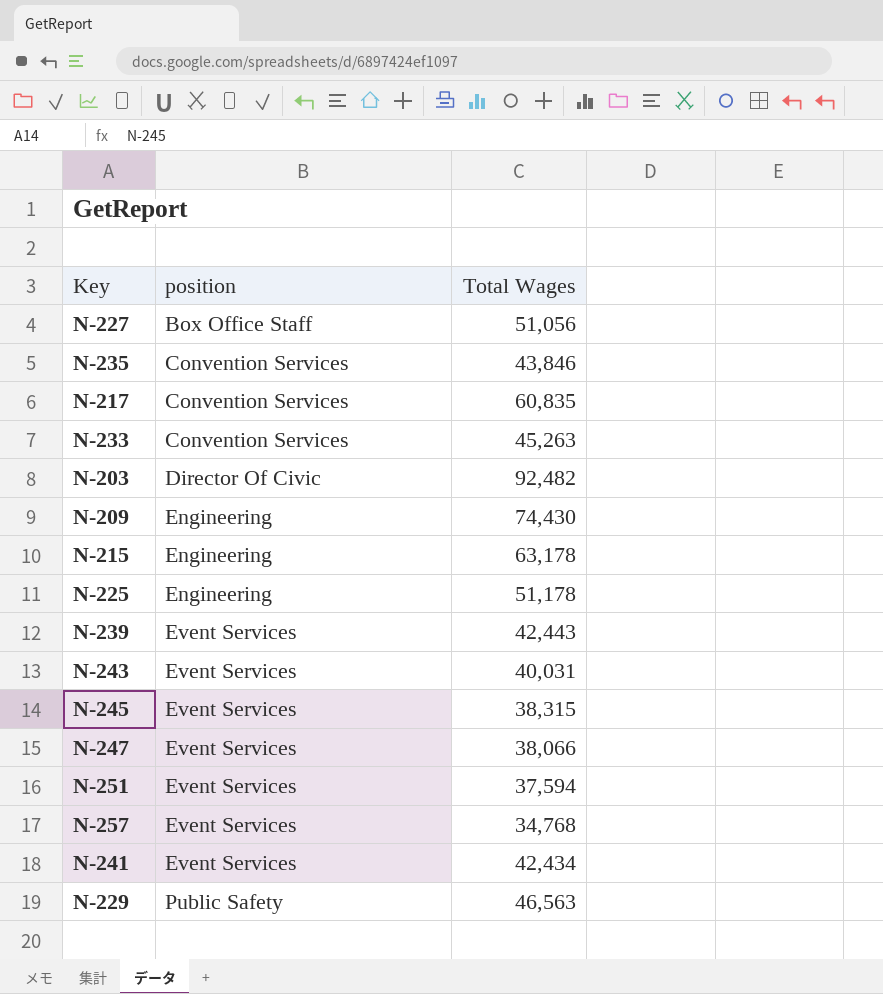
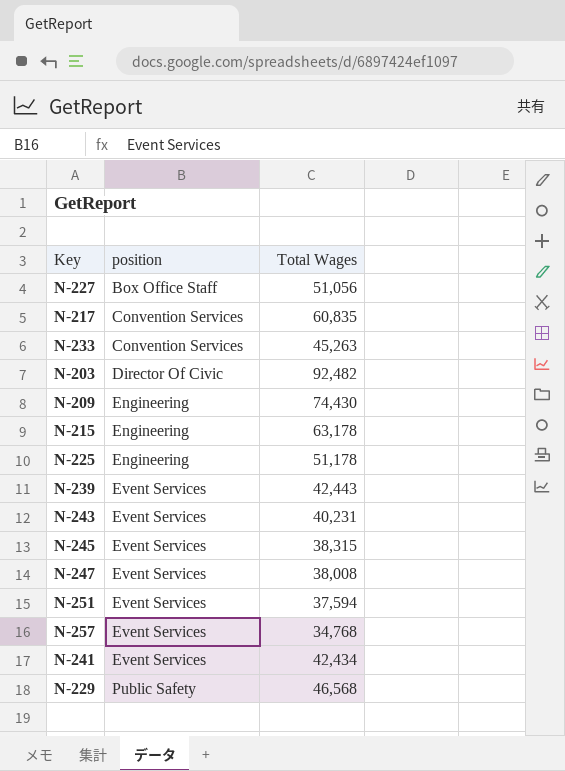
row N-235: Convention Services | 43,846 -> none
N-243 | Total Wages: 40,031 -> 40,231
N-247 | Total Wages: 38,066 -> 38,008
N-229 | Total Wages: 46,563 -> 46,568

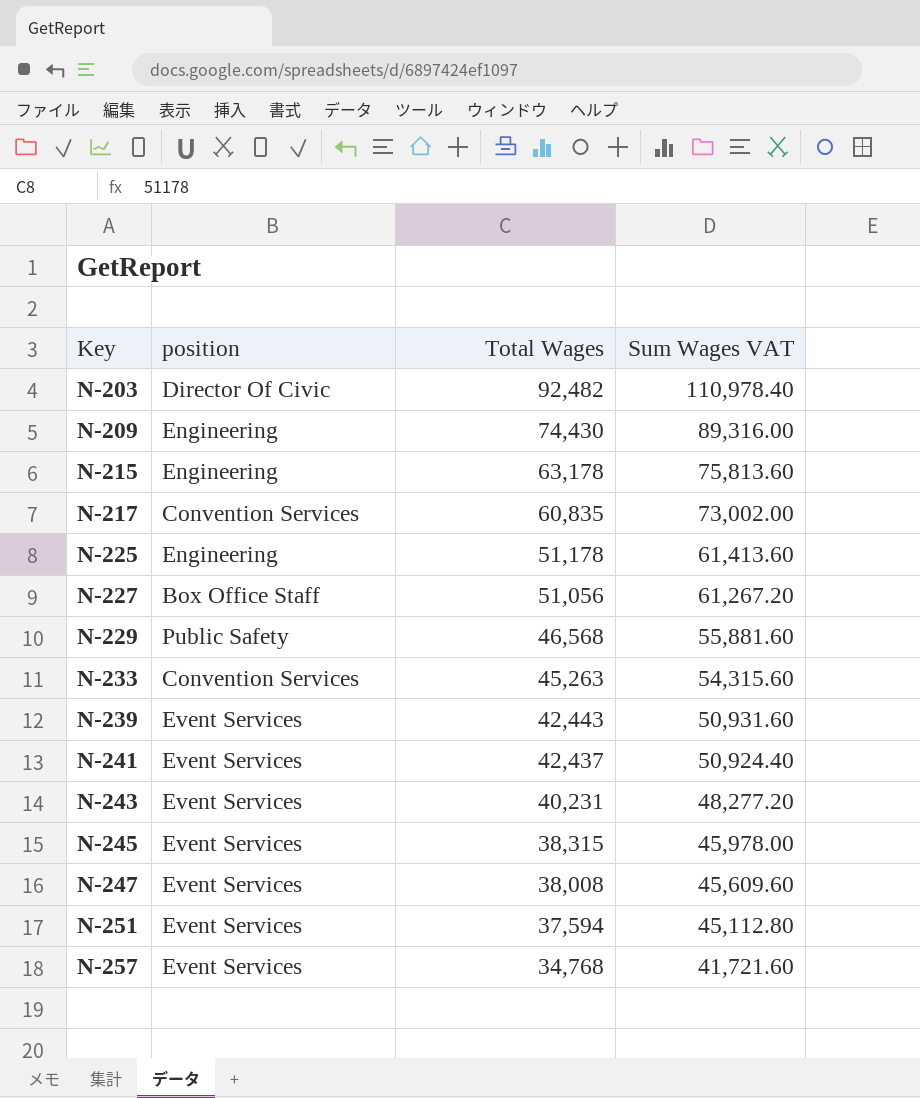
row order: position ascending -> Key ascending
column Sum Wages VAT | formula: none -> [Total Wages] * 1.2
N-241 | Total Wages: 42,434 -> 42,437

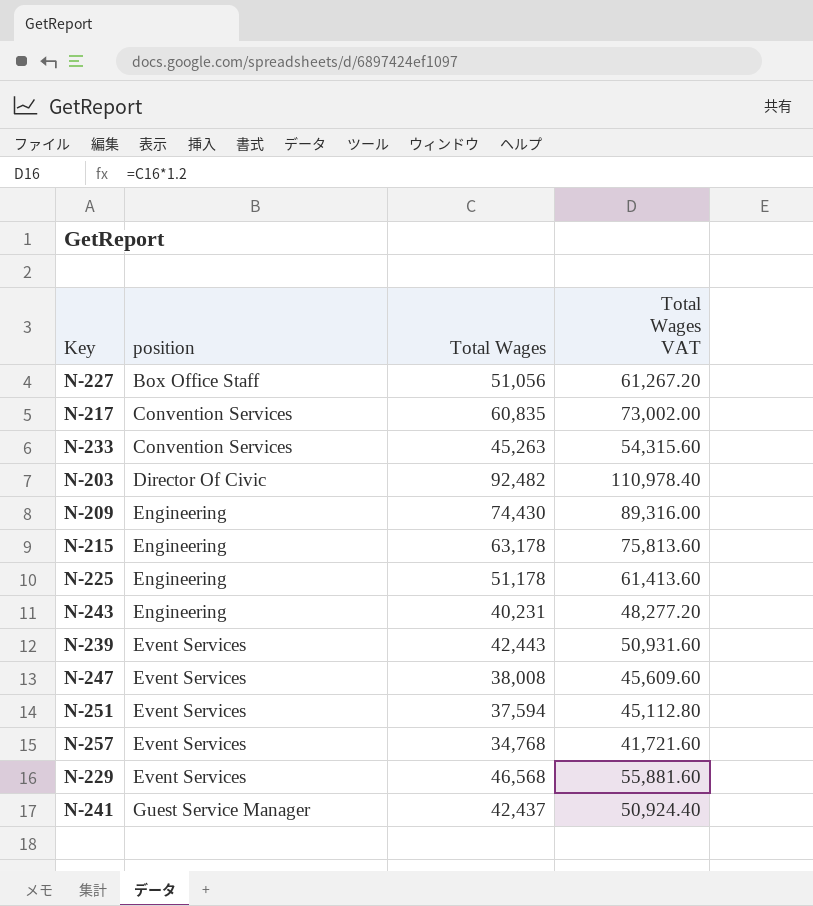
row order: Key ascending -> position ascending
column name: Sum Wages VAT -> Total Wages VAT
row N-245: Event Services | 38,315 | 45,978.00 -> none
N-243 | position: Event Services -> Engineering
N-229 | position: Public Safety -> Event Services
N-241 | position: Event Services -> Guest Service Manager

